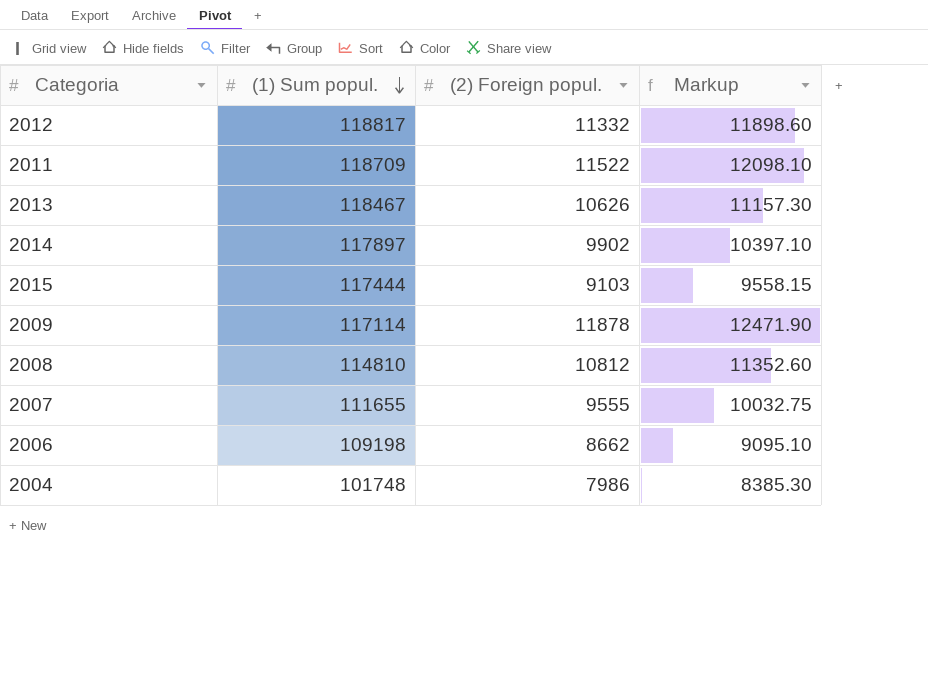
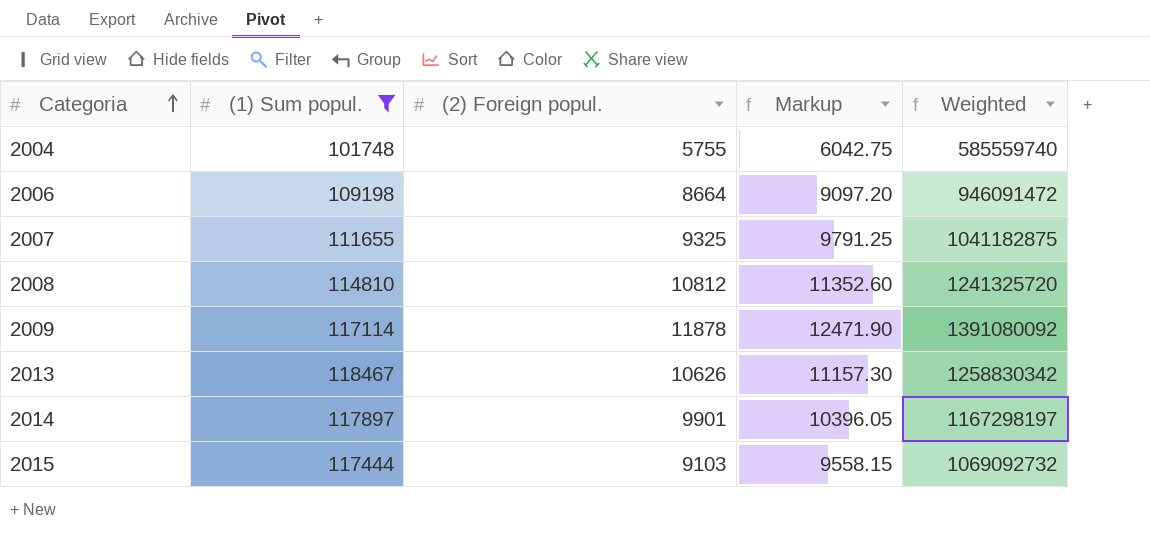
filter: none -> (1) Sum popul. <= 118467
row order: (1) Sum popul. descending -> Categoria ascending
column Weighted | formula: none -> [(1) Sum popul.] * [(2) Foreign popul.]
2004 | (2) Foreign popul.: 7986 -> 5755
2004 | Markup: 8385.30 -> 6042.75
2006 | (2) Foreign popul.: 8662 -> 8664
2006 | Markup: 9095.10 -> 9097.20
2007 | (2) Foreign popul.: 9555 -> 9325
2007 | Markup: 10032.75 -> 9791.25
2014 | (2) Foreign popul.: 9902 -> 9901
2014 | Markup: 10397.10 -> 10396.05

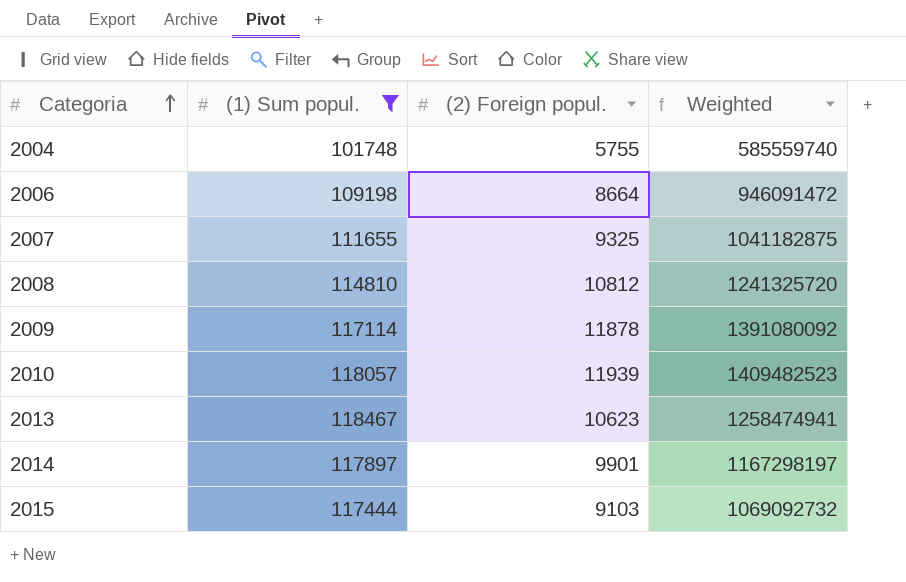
column Markup | formula: [(2) Foreign popul.] * 1.05 -> none
row 2010: none -> 118057 | 11939 | 1409482523
2013 | (2) Foreign popul.: 10626 -> 10623
2013 | Weighted: 1258830342 -> 1258474941

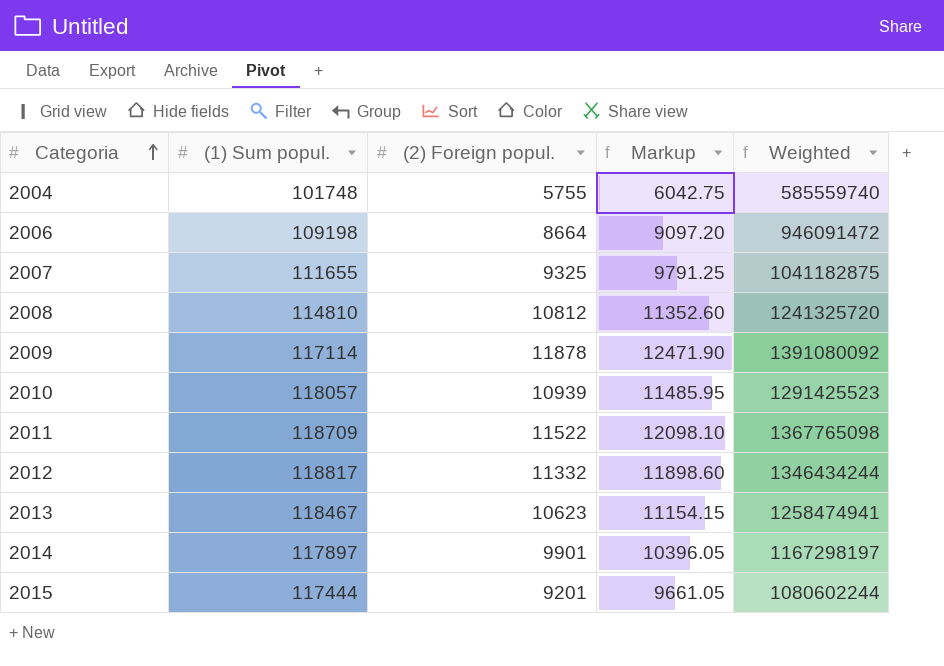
filter: (1) Sum popul. <= 118467 -> none
column Markup | formula: none -> [(2) Foreign popul.] * 1.05
2010 | (2) Foreign popul.: 11939 -> 10939
2010 | Weighted: 1409482523 -> 1291425523
2015 | (2) Foreign popul.: 9103 -> 9201
2015 | Weighted: 1069092732 -> 1080602244

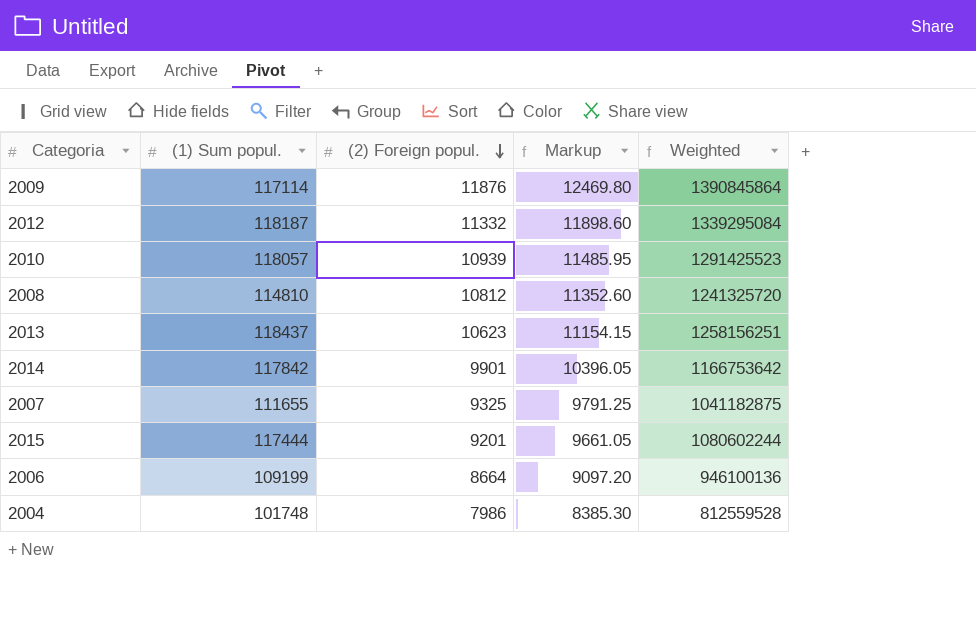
row order: Categoria ascending -> (2) Foreign popul. descending
row 2011: 118709 | 11522 | 12098.10 | 1367765098 -> none
2009 | (2) Foreign popul.: 11878 -> 11876
2009 | Markup: 12471.90 -> 12469.80
2009 | Weighted: 1391080092 -> 1390845864
2012 | (1) Sum popul.: 118817 -> 118187
2012 | Weighted: 1346434244 -> 1339295084
2013 | (1) Sum popul.: 118467 -> 118437
2013 | Weighted: 1258474941 -> 1258156251
2014 | (1) Sum popul.: 117897 -> 117842
2014 | Weighted: 1167298197 -> 1166753642
2006 | (1) Sum popul.: 109198 -> 109199
2006 | Weighted: 946091472 -> 946100136
2004 | (2) Foreign popul.: 5755 -> 7986
2004 | Markup: 6042.75 -> 8385.30
2004 | Weighted: 585559740 -> 812559528

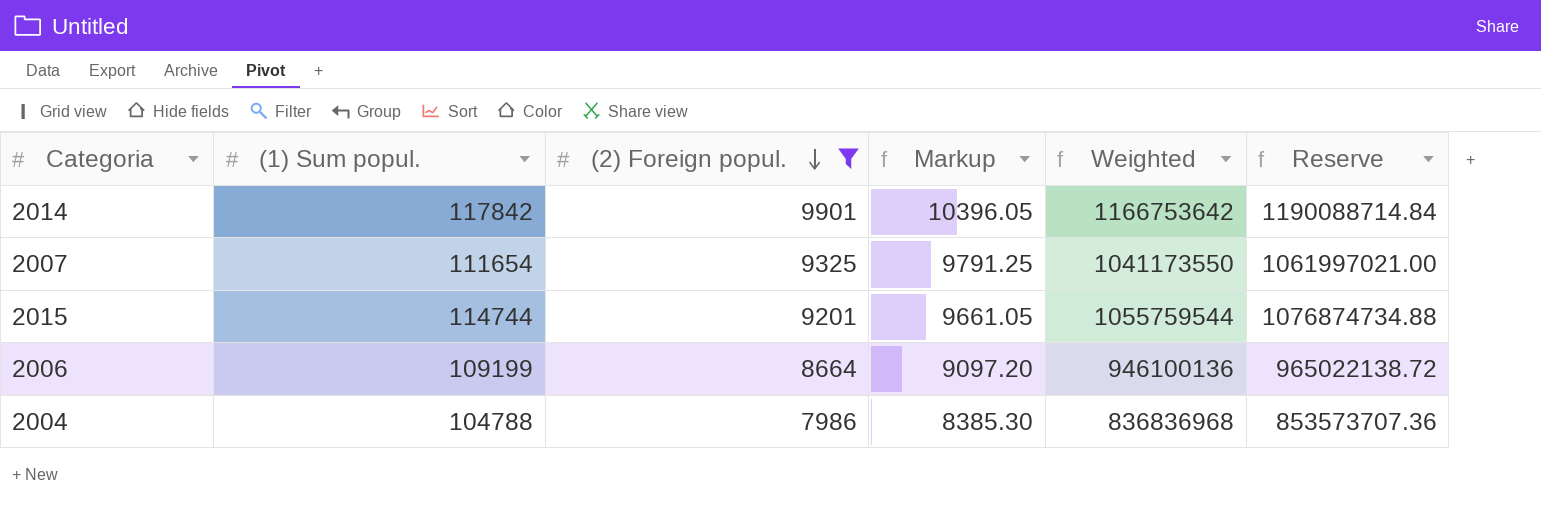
filter: none -> (2) Foreign popul. <= 9901
column Reserve | formula: none -> [Weighted] * 1.02
2007 | (1) Sum popul.: 111655 -> 111654
2007 | Weighted: 1041182875 -> 1041173550
2015 | (1) Sum popul.: 117444 -> 114744
2015 | Weighted: 1080602244 -> 1055759544
2004 | (1) Sum popul.: 101748 -> 104788
2004 | Weighted: 812559528 -> 836836968

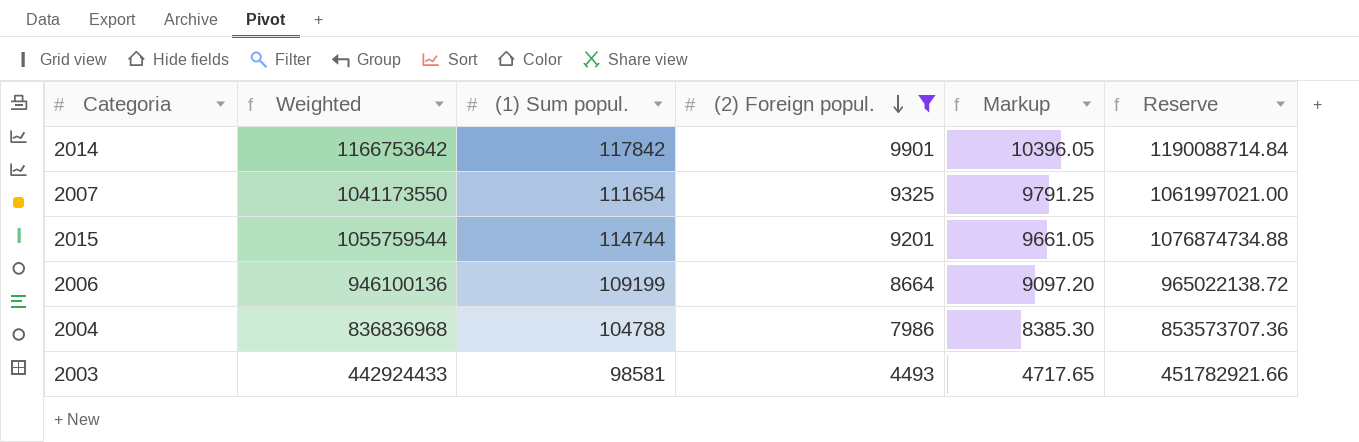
column Weighted | position: 5 -> 2
row 2003: none -> 442924433 | 98581 | 4493 | 4717.65 | 451782921.66

